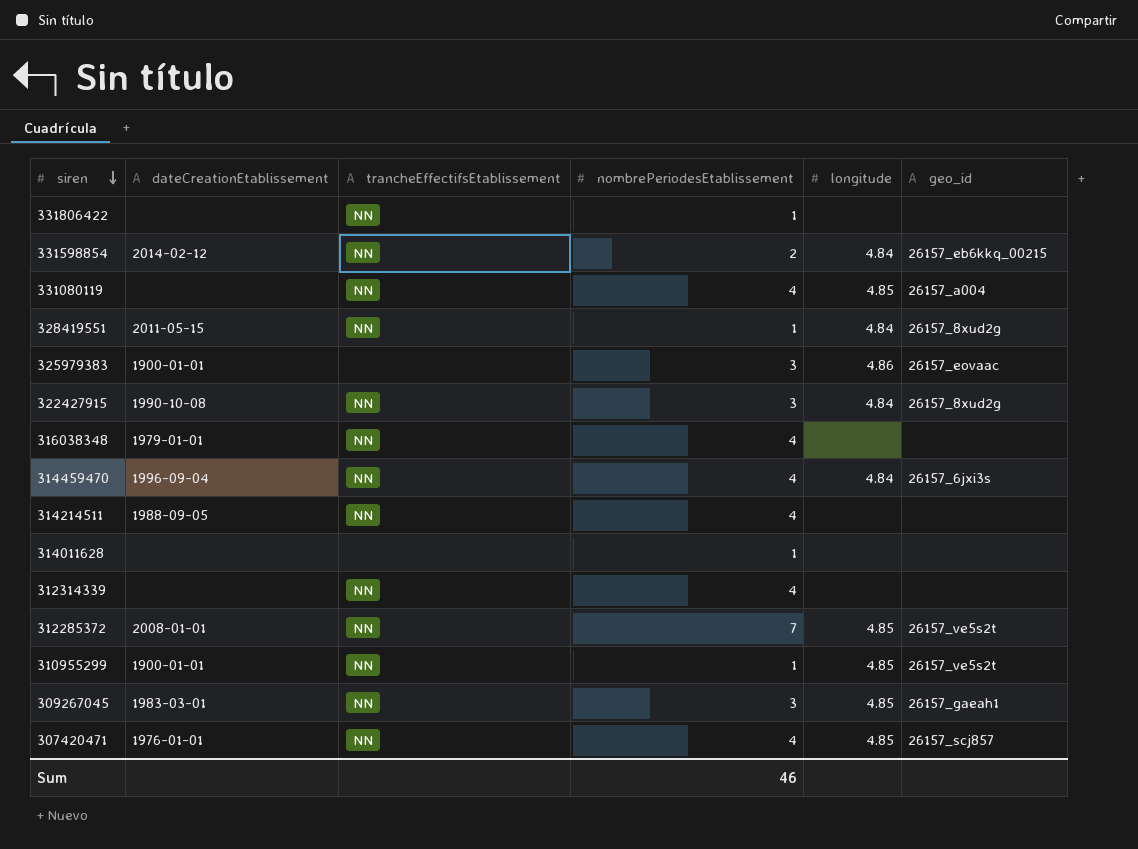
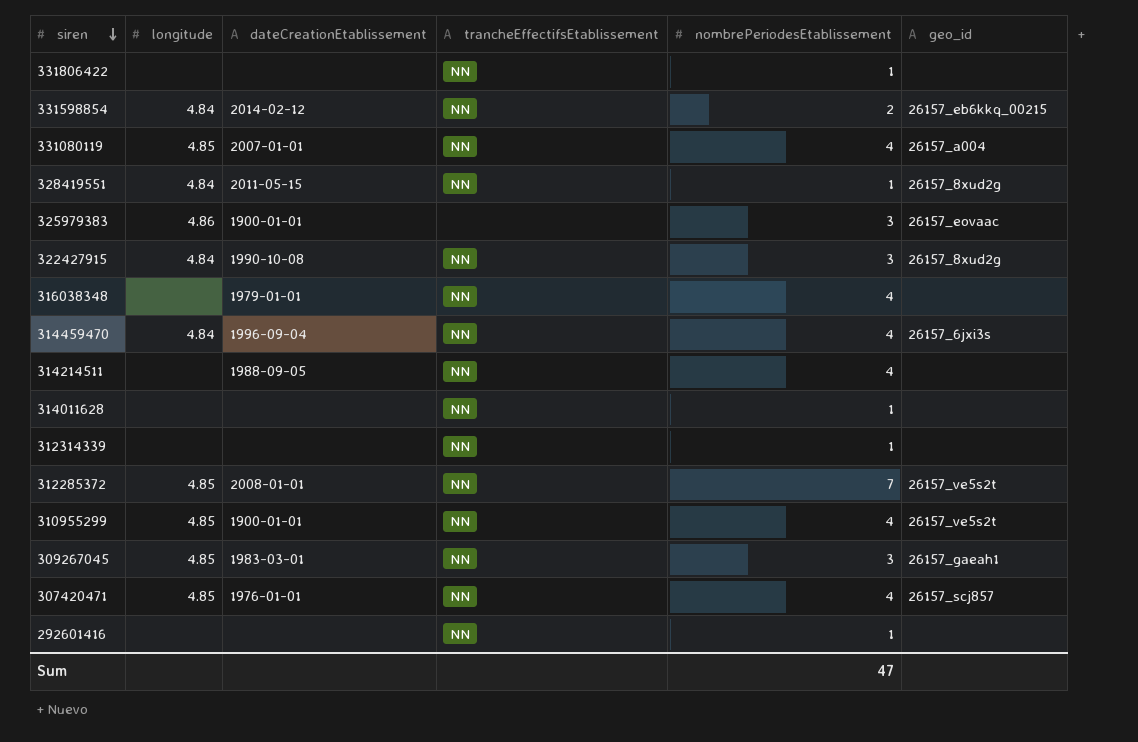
column longitude | position: 5 -> 2
331080119 | dateCreationEtablissement: none -> 2007-01-01
314011628 | trancheEffectifsEtablissement: none -> NN
312314339 | nombrePeriodesEtablissement: 4 -> 1
310955299 | nombrePeriodesEtablissement: 1 -> 4
row 292601416: none -> none | none | NN | 1 | none
Sum | nombrePeriodesEtablissement: 46 -> 47

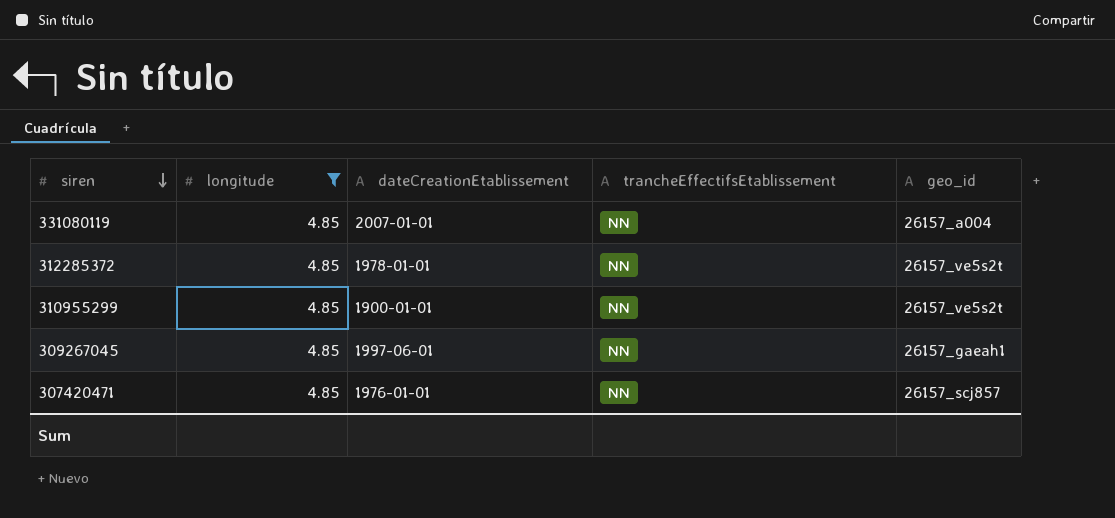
filter: none -> longitude = 4.85
column nombrePeriodesEtablissement | position: 5 -> none
312285372 | dateCreationEtablissement: 2008-01-01 -> 1978-01-01
309267045 | dateCreationEtablissement: 1983-03-01 -> 1997-06-01

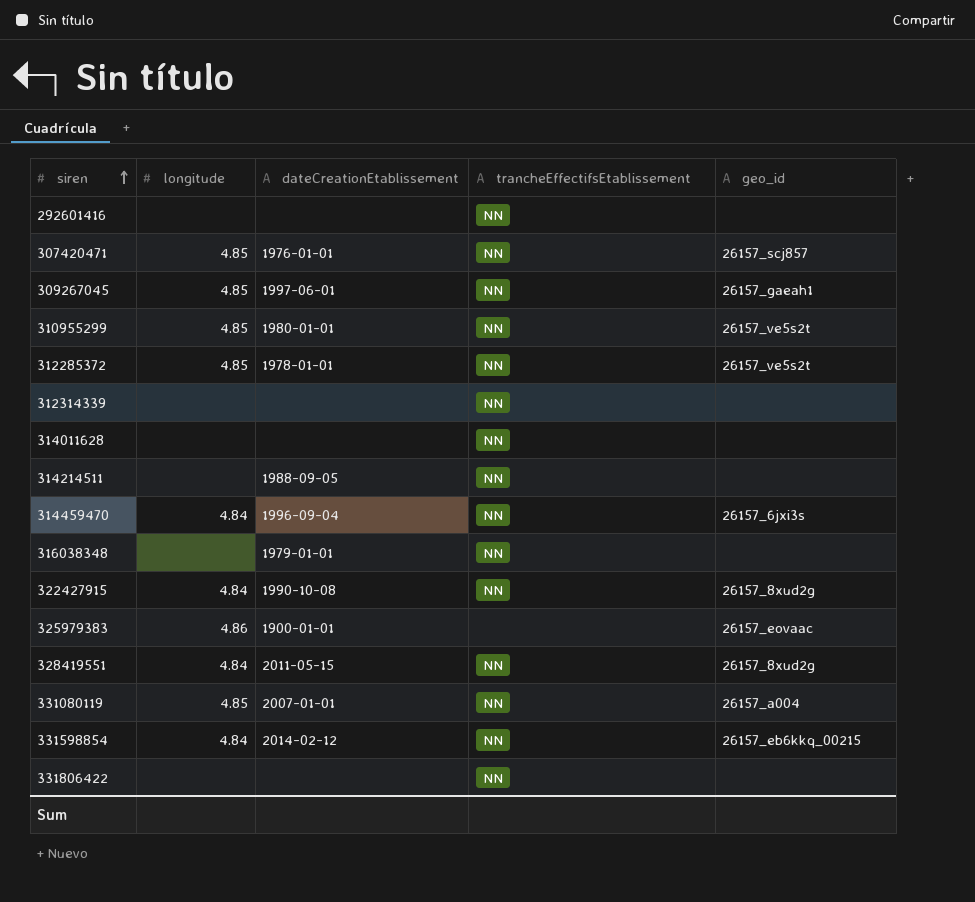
filter: longitude = 4.85 -> none
row order: siren descending -> siren ascending
310955299 | dateCreationEtablissement: 1900-01-01 -> 1980-01-01

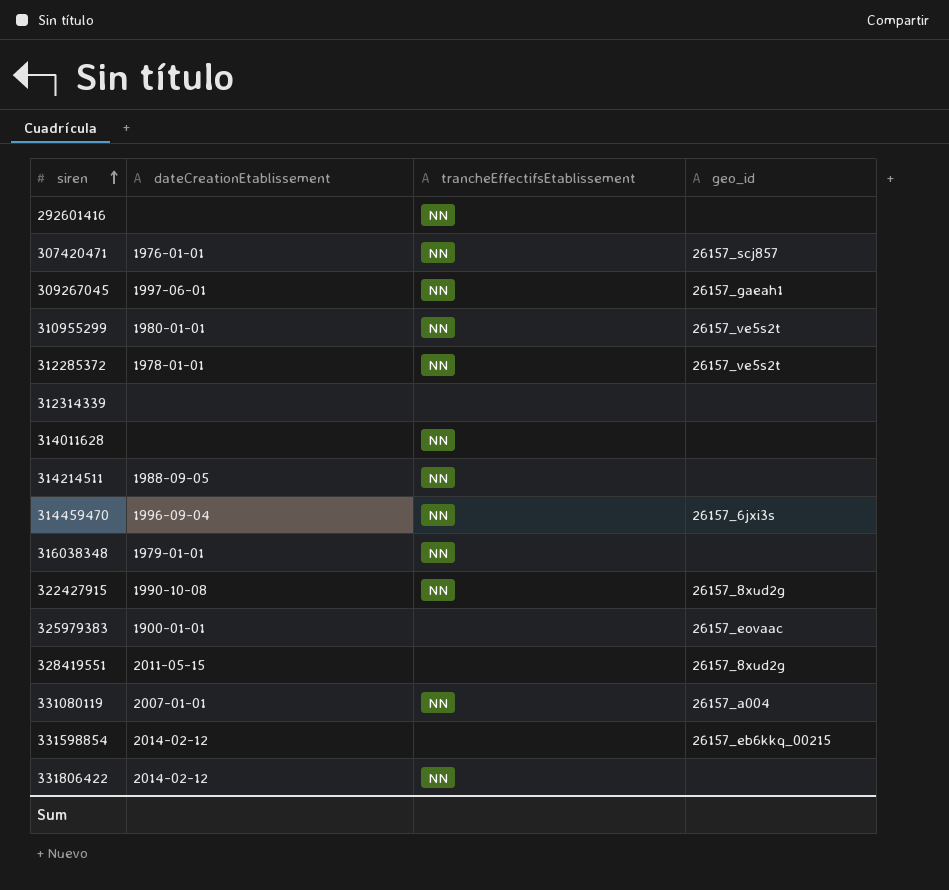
column longitude | position: 2 -> none
312314339 | trancheEffectifsEtablissement: NN -> none
328419551 | trancheEffectifsEtablissement: NN -> none
331598854 | trancheEffectifsEtablissement: NN -> none
331806422 | dateCreationEtablissement: none -> 2014-02-12

